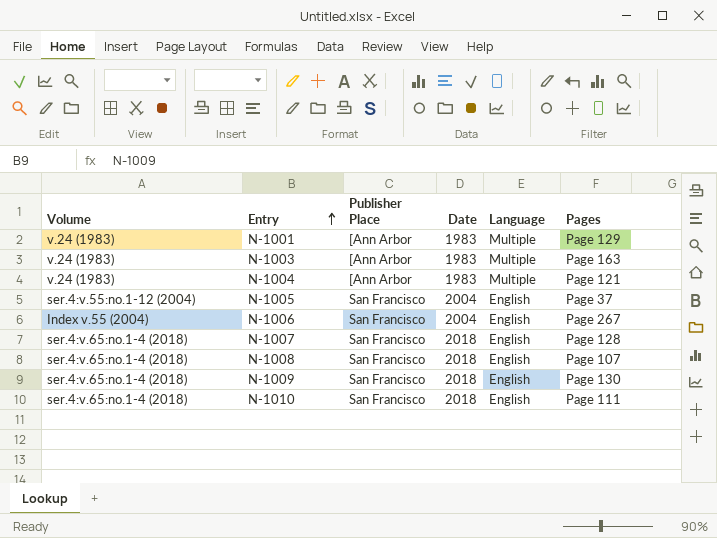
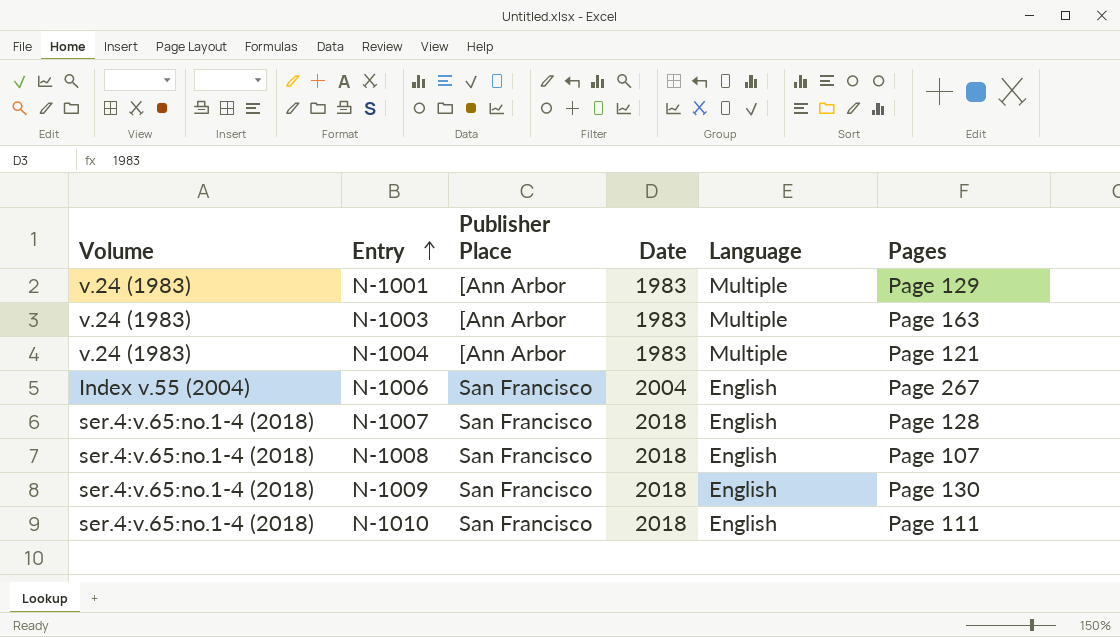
row N-1005: ser.4:v.55:no.1-12 (2004) | San Francisco | 2004 | English | Page 37 -> none

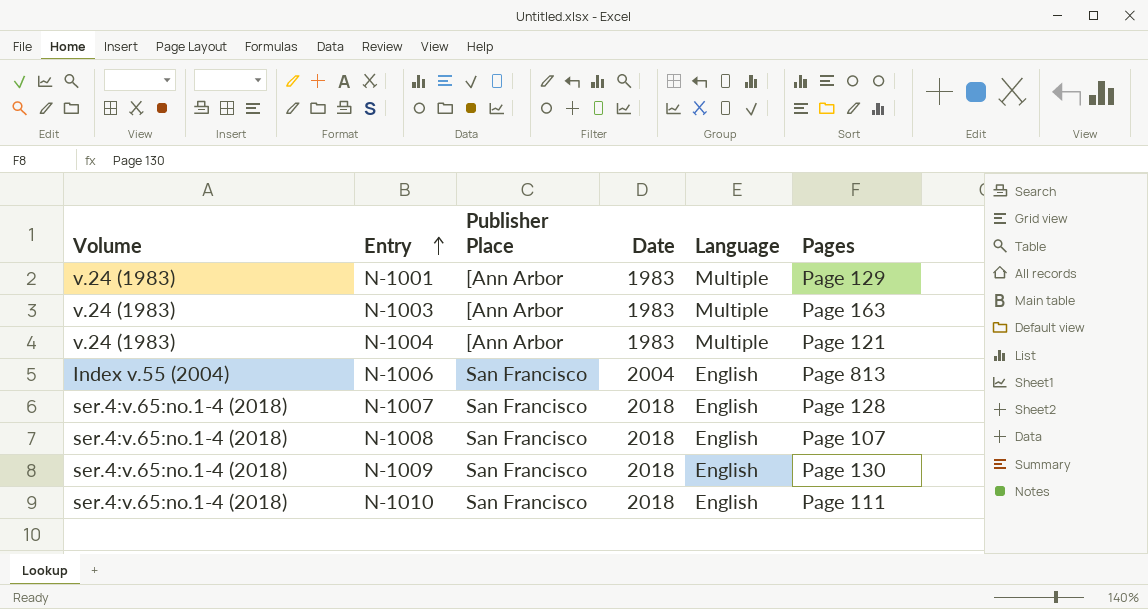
N-1006 | Pages: Page 267 -> Page 813

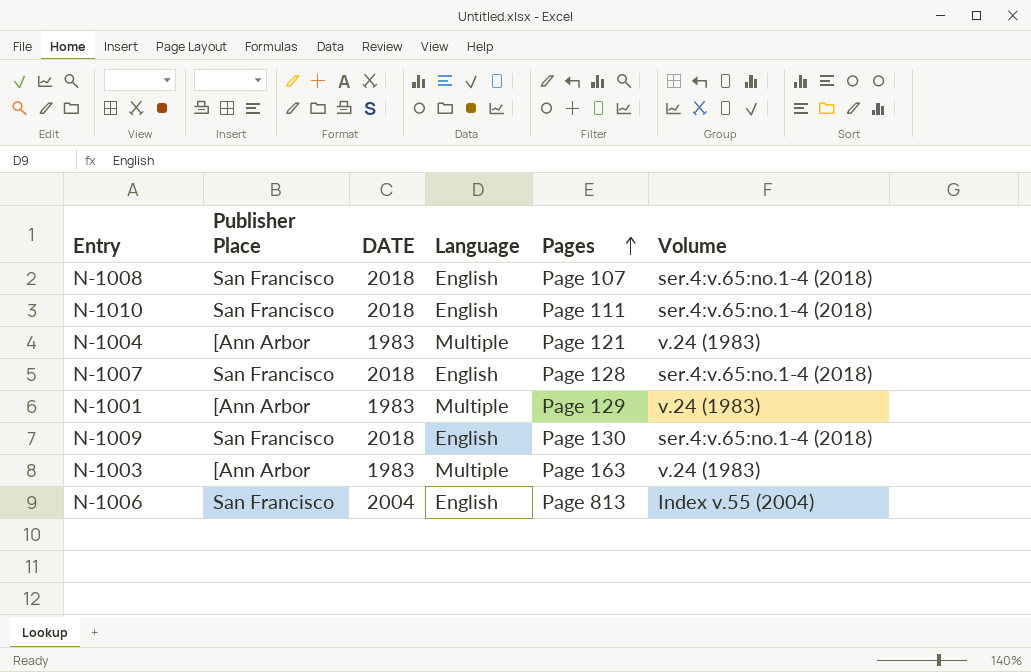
row order: Entry ascending -> Pages ascending
column name: Date -> DATE
column Volume | position: 1 -> 6

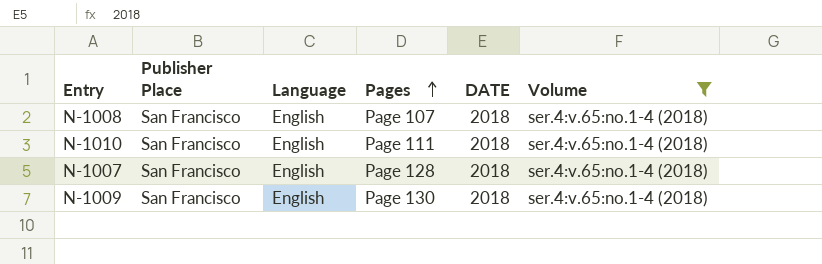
filter: none -> Volume = ser.4:v.65:no.1-4 (2018)
column DATE | position: 3 -> 5

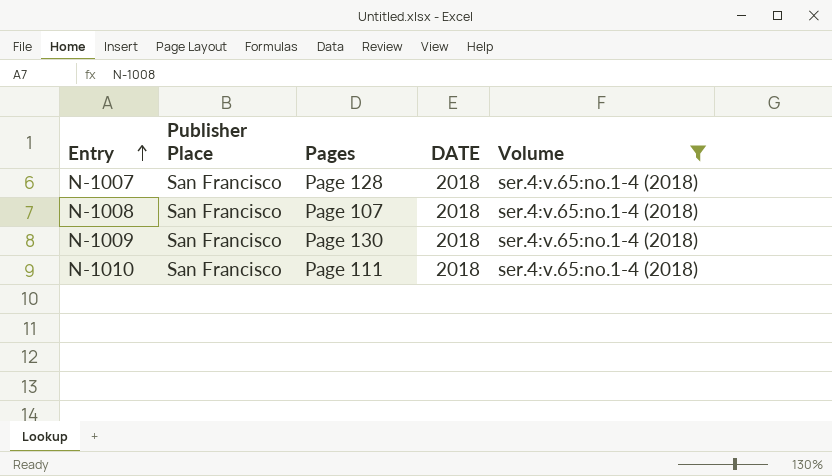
row order: Pages ascending -> Entry ascending
column Language | position: 3 -> none

